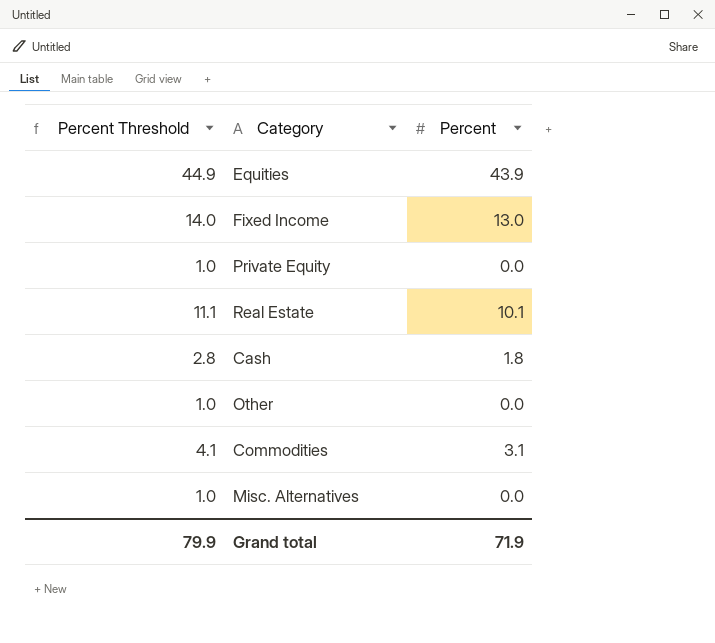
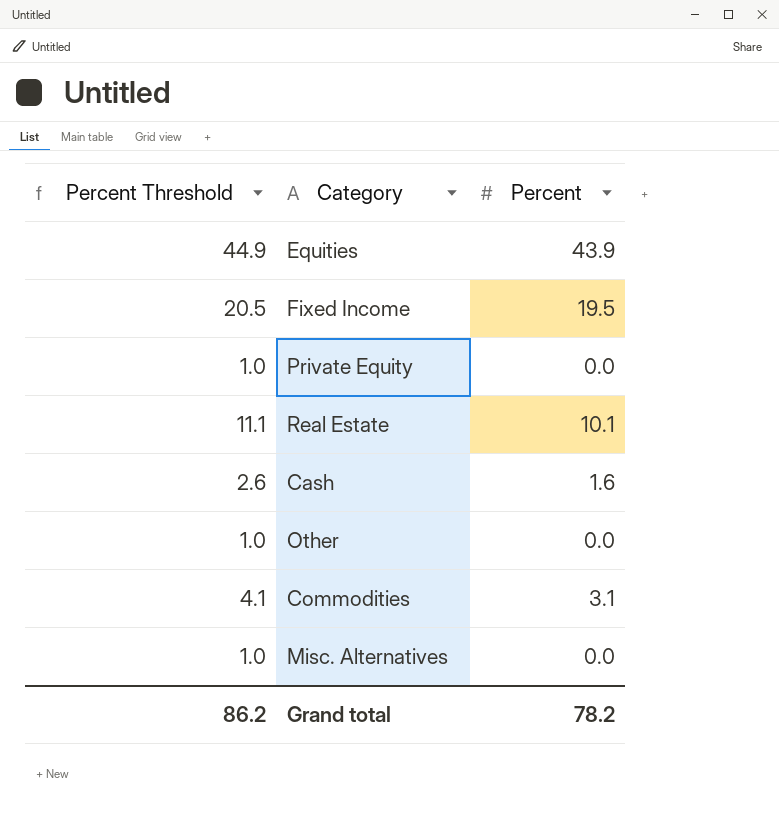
Fixed Income | Percent Threshold: 14.0 -> 20.5
Fixed Income | Percent: 13.0 -> 19.5
Cash | Percent Threshold: 2.8 -> 2.6
Cash | Percent: 1.8 -> 1.6
Grand total | Percent Threshold: 79.9 -> 86.2
Grand total | Percent: 71.9 -> 78.2

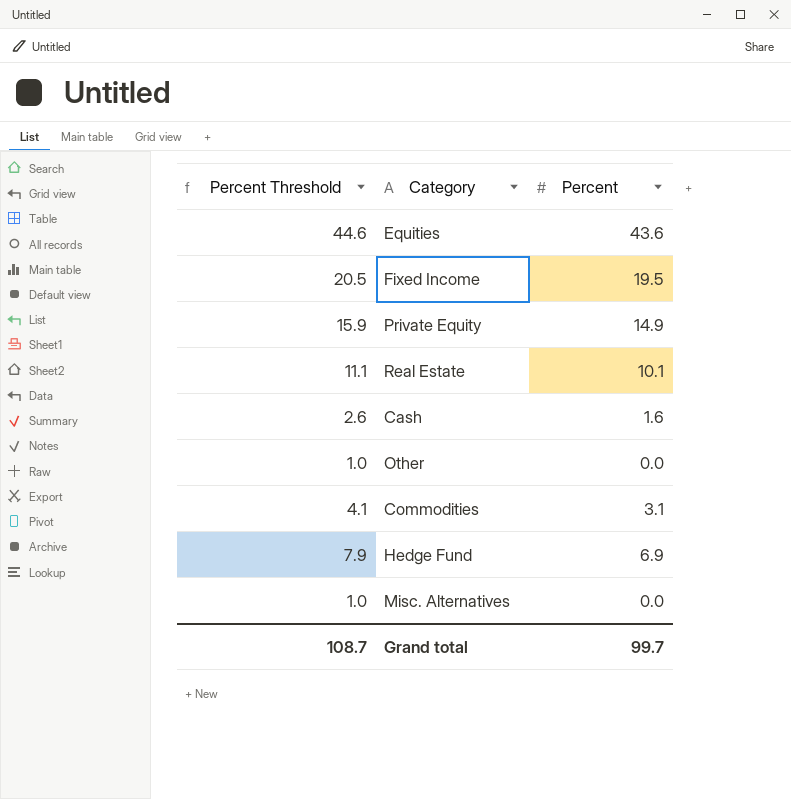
Equities | Percent Threshold: 44.9 -> 44.6
Equities | Percent: 43.9 -> 43.6
Private Equity | Percent Threshold: 1.0 -> 15.9
Private Equity | Percent: 0.0 -> 14.9
row Hedge Fund: none -> 7.9 | 6.9
Grand total | Percent Threshold: 86.2 -> 108.7
Grand total | Percent: 78.2 -> 99.7

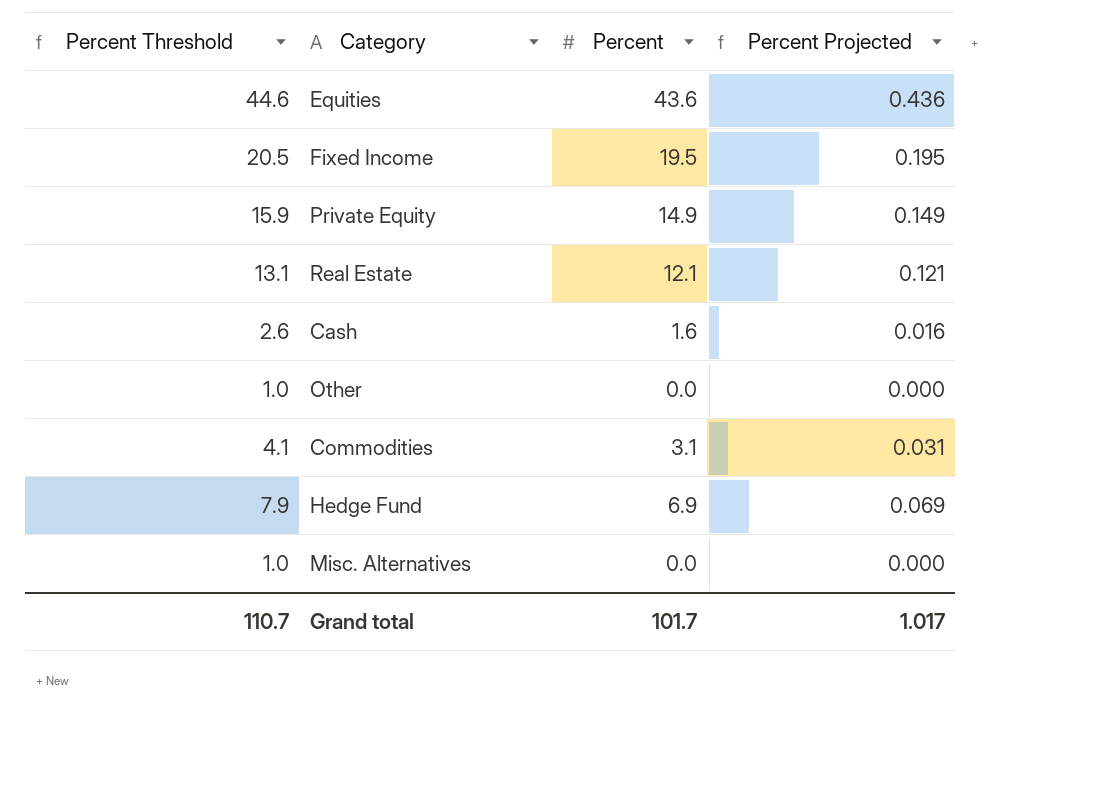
column Percent Projected | formula: none -> [Percent] * 0.01
Real Estate | Percent Threshold: 11.1 -> 13.1
Real Estate | Percent: 10.1 -> 12.1
Grand total | Percent Threshold: 108.7 -> 110.7
Grand total | Percent: 99.7 -> 101.7

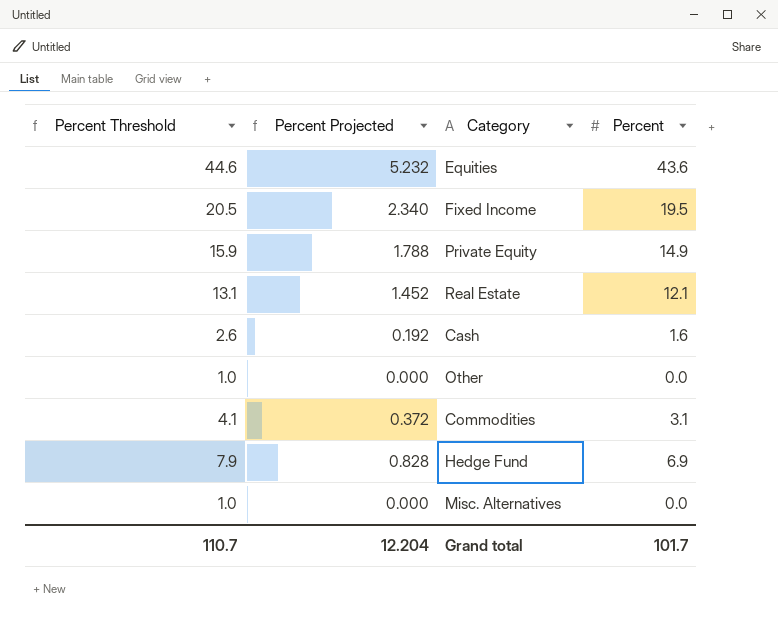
column Percent Projected | formula: [Percent] * 0.01 -> [Percent] * 0.12
column Percent Projected | position: 4 -> 2
Grand total | Percent Projected: 1.017 -> 12.204

